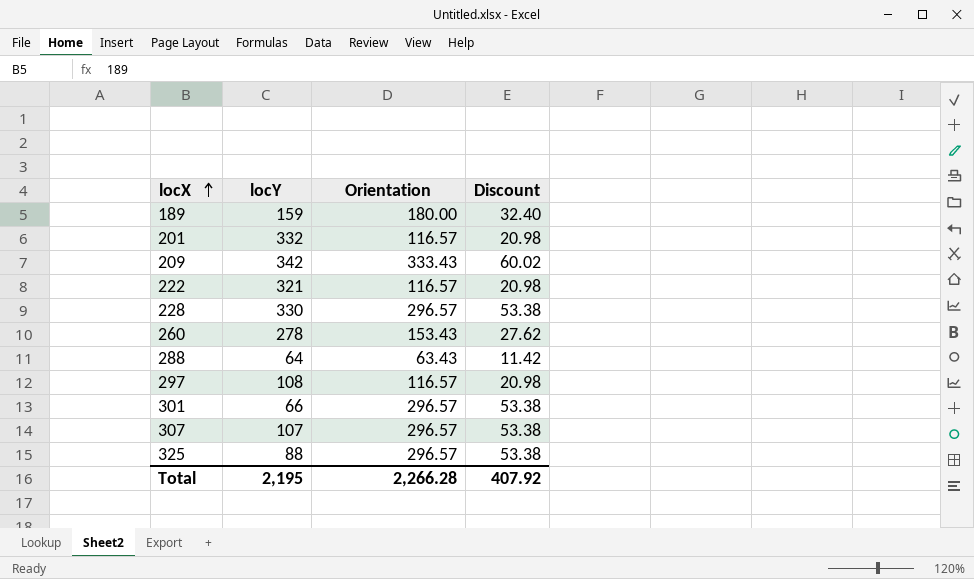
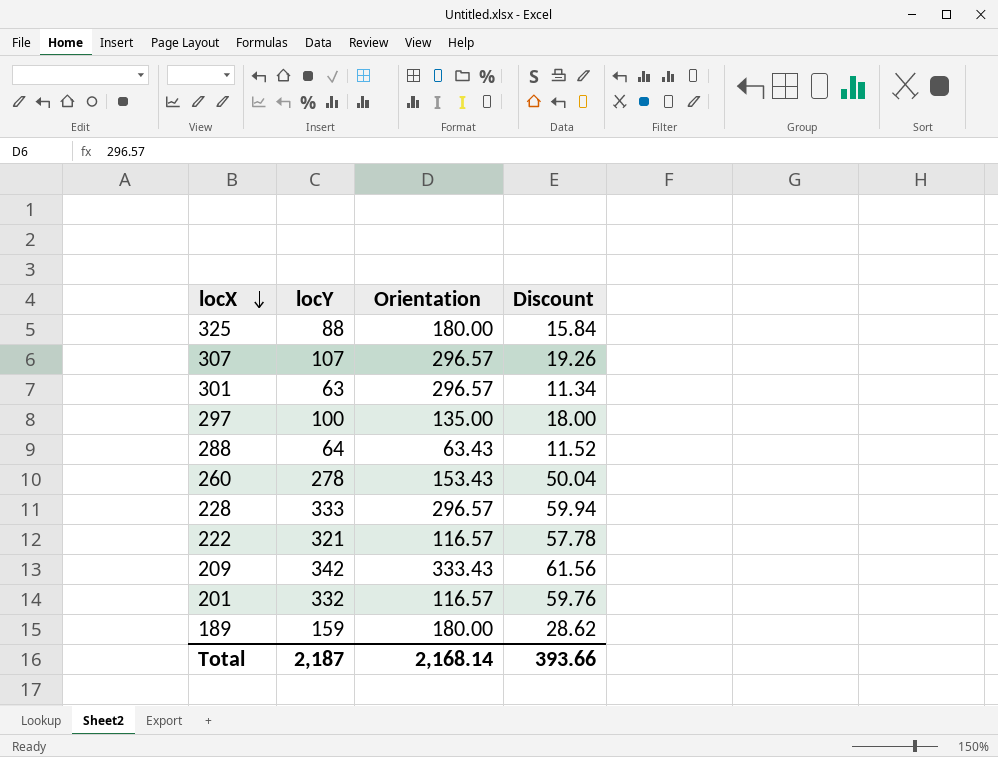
row order: locX ascending -> locX descending
column Discount | formula: [Orientation] * 0.18 -> [locY] * 0.18
325 | Orientation: 296.57 -> 180.00
301 | locY: 66 -> 63
297 | locY: 108 -> 100
297 | Orientation: 116.57 -> 135.00
228 | locY: 330 -> 333
Total | locY: 2,195 -> 2,187
Total | Orientation: 2,266.28 -> 2,168.14
Total | Discount: 407.92 -> 393.66

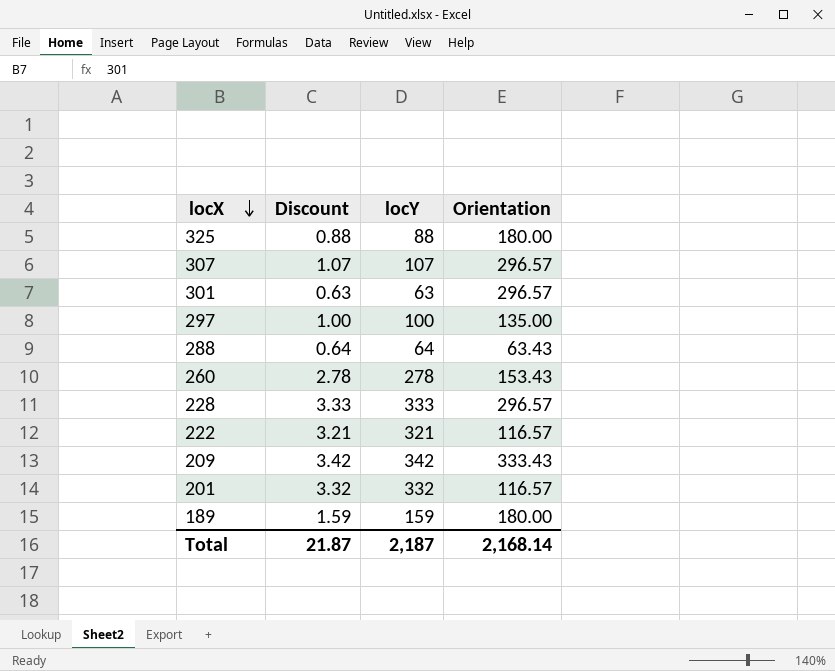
column Discount | formula: [locY] * 0.18 -> [locY] * 0.01
column Discount | position: 4 -> 2
Total | Discount: 393.66 -> 21.87

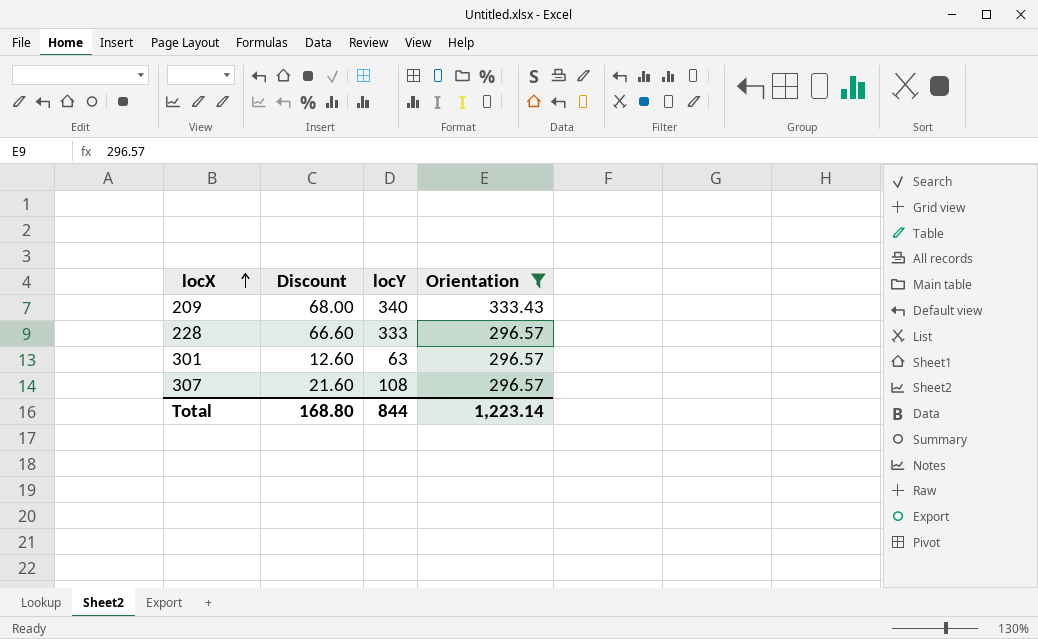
filter: none -> Orientation >= 296.57
row order: locX descending -> locX ascending
column Discount | formula: [locY] * 0.01 -> [locY] * 0.2
209 | locY: 342 -> 340
307 | locY: 107 -> 108
Total | Discount: 21.87 -> 168.80
Total | locY: 2,187 -> 844
Total | Orientation: 2,168.14 -> 1,223.14

